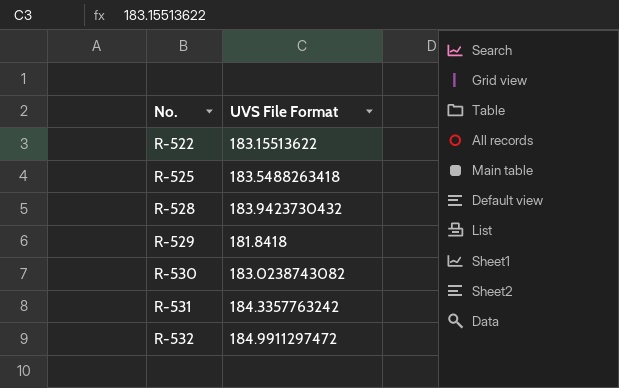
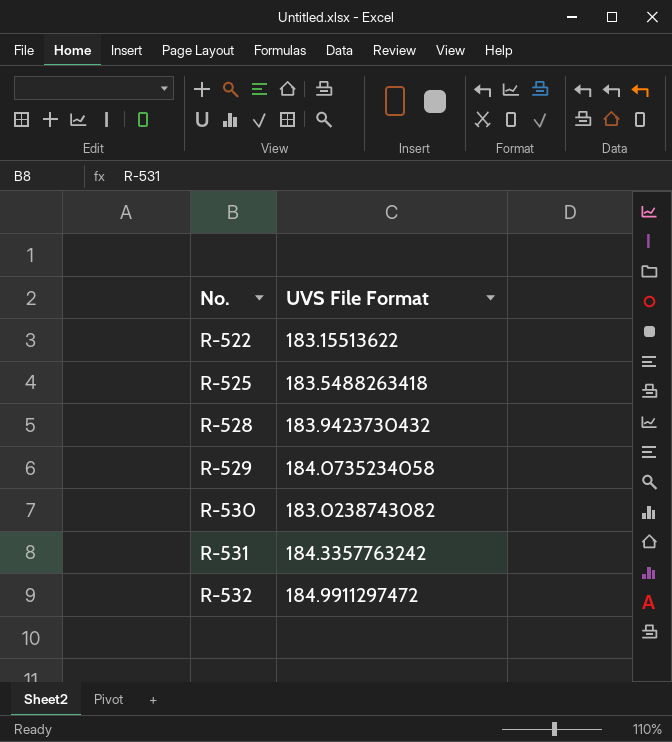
R-529 | UVS File Format: 181.8418 -> 184.0735234058

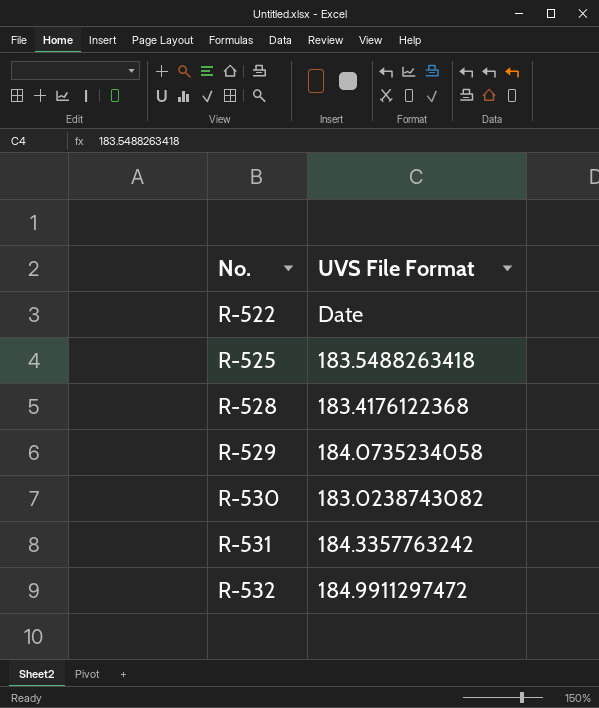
R-522 | UVS File Format: 183.15513622 -> Date
R-528 | UVS File Format: 183.9423730432 -> 183.4176122368

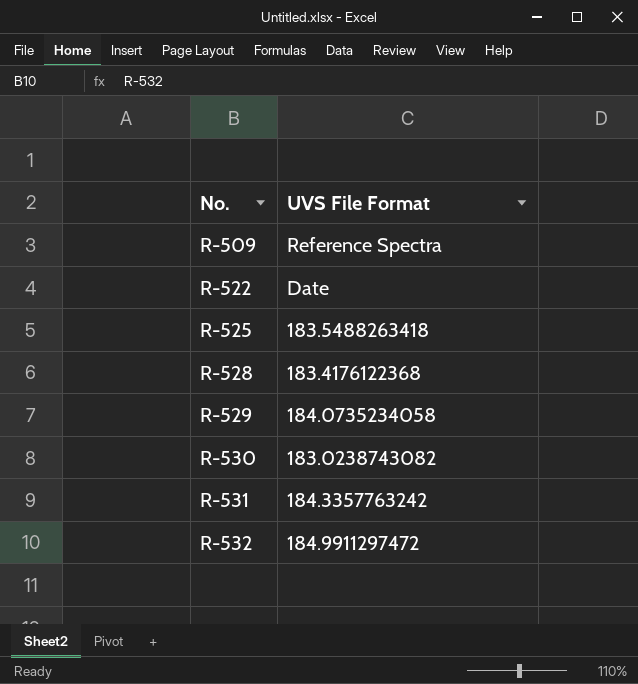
row R-509: none -> Reference Spectra

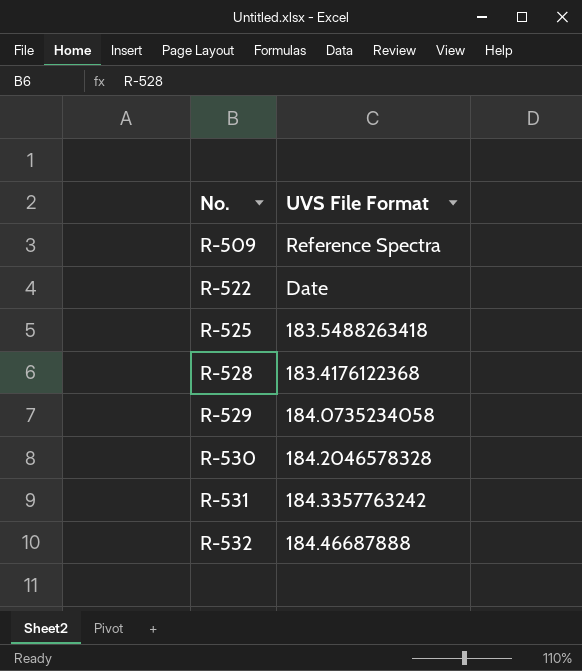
R-530 | UVS File Format: 183.0238743082 -> 184.2046578328
R-532 | UVS File Format: 184.9911297472 -> 184.46687888

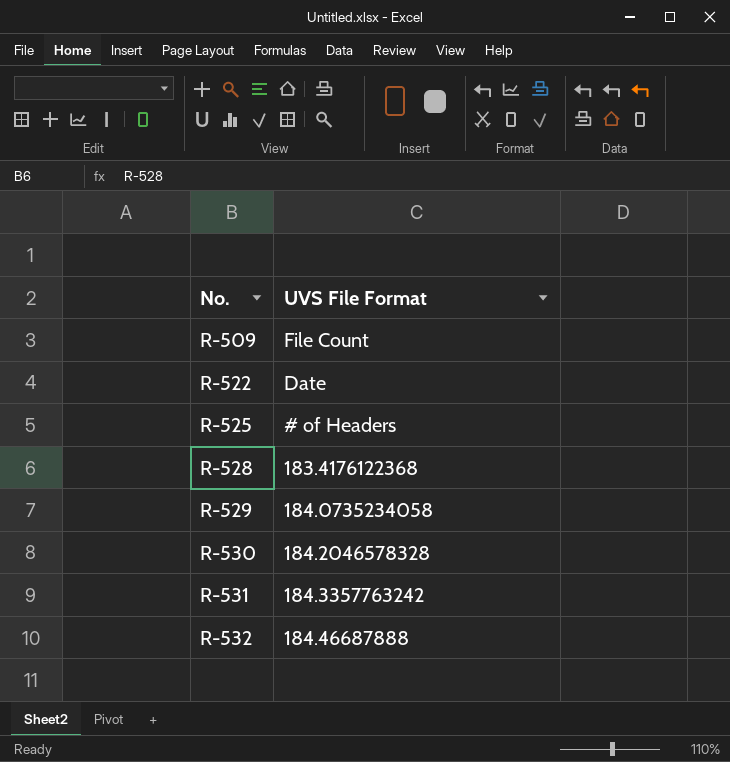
R-509 | UVS File Format: Reference Spectra -> File Count
R-525 | UVS File Format: 183.5488263418 -> # of Headers

